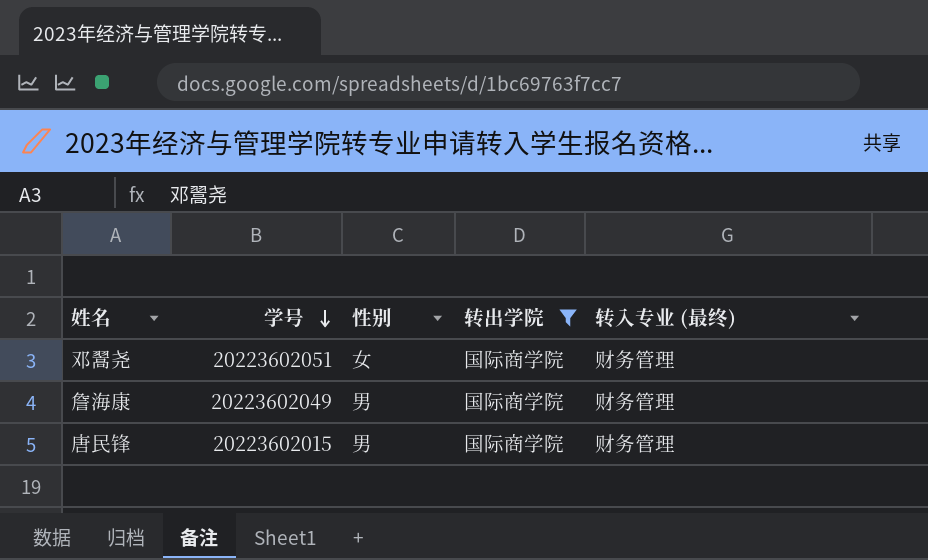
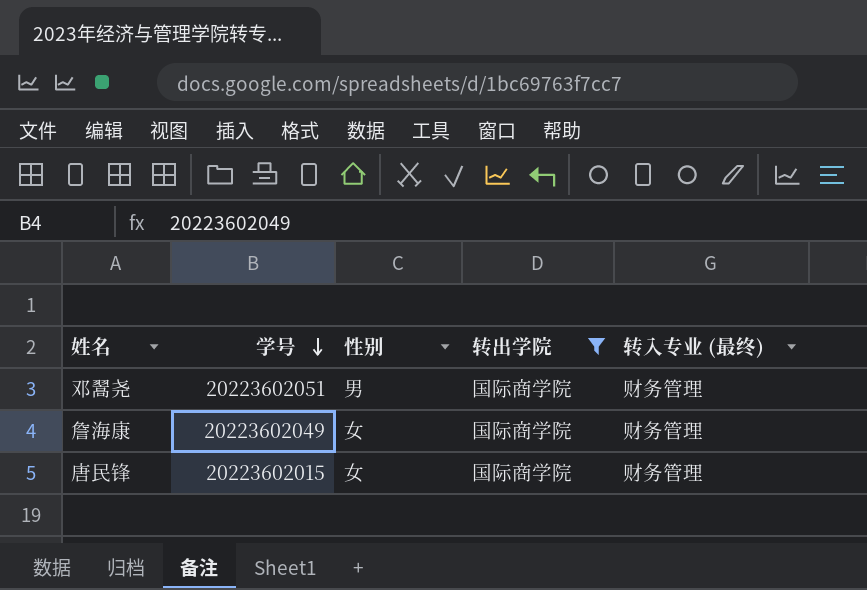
邓翯尧 | 性别: 女 -> 男
詹海康 | 性别: 男 -> 女
唐民锋 | 性别: 男 -> 女

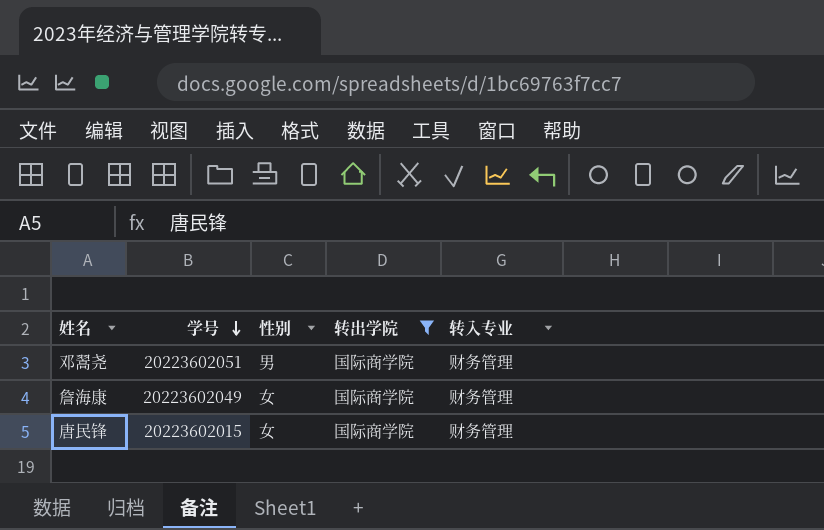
column name: 转入专业 (最终) -> 转入专业

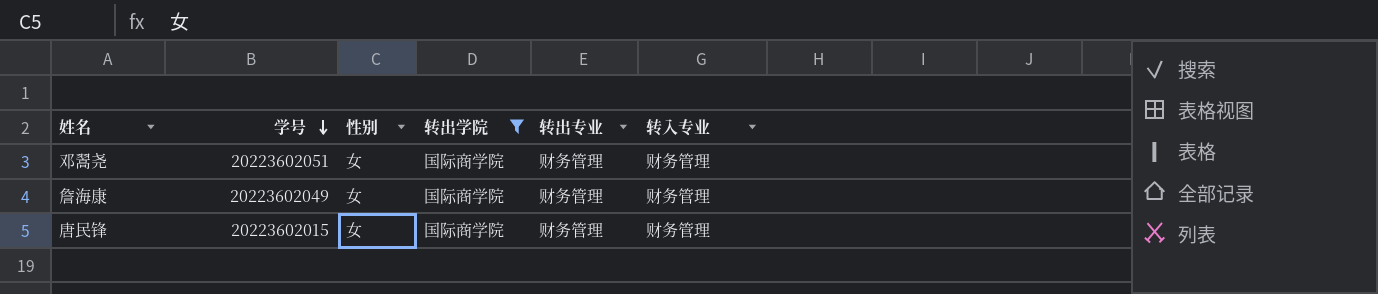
column 转出专业 | position: none -> 5
邓翯尧 | 性别: 男 -> 女

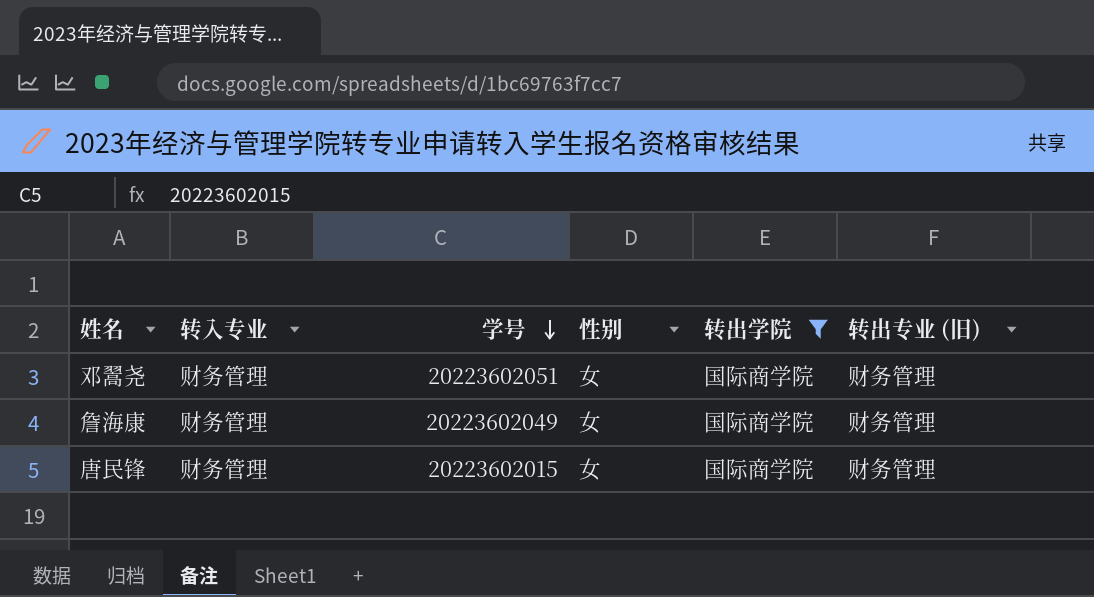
column 转入专业 | position: 6 -> 2
column name: 转出专业 -> 转出专业 (旧)

